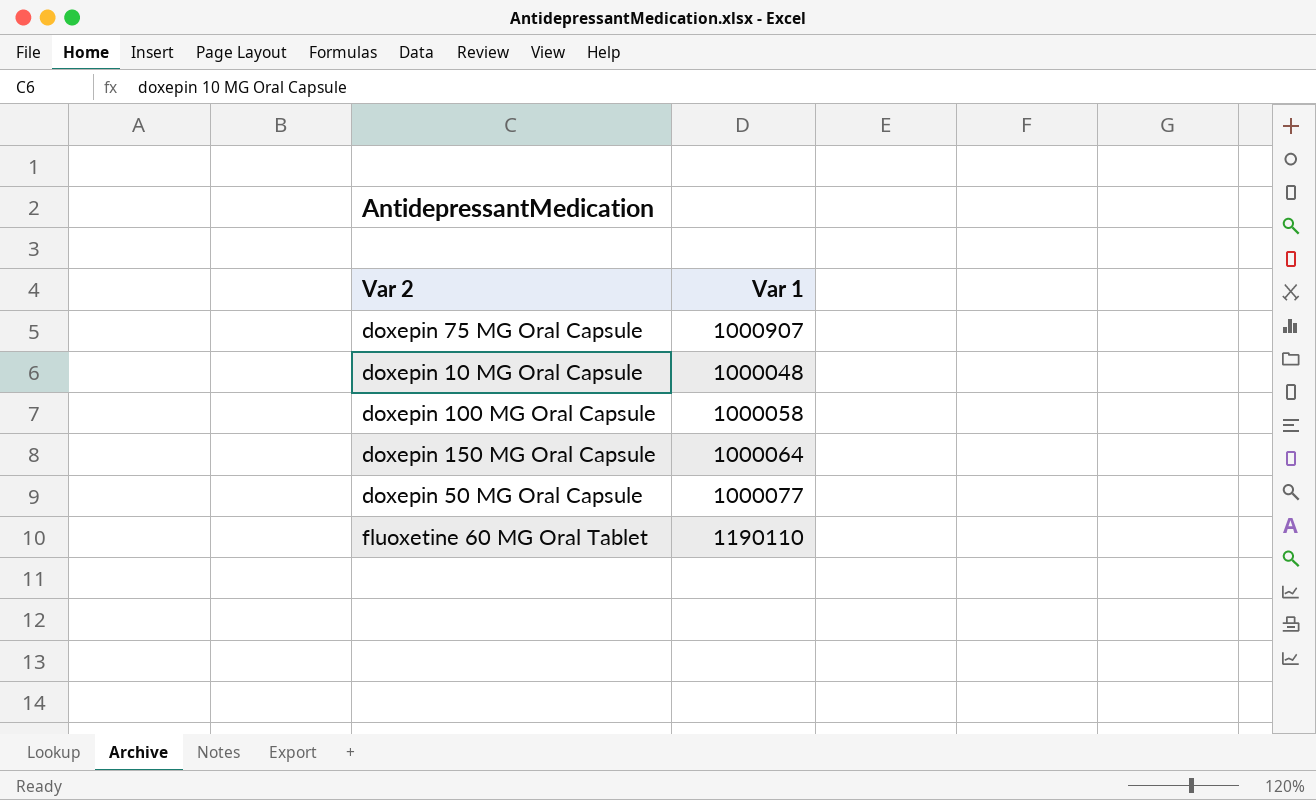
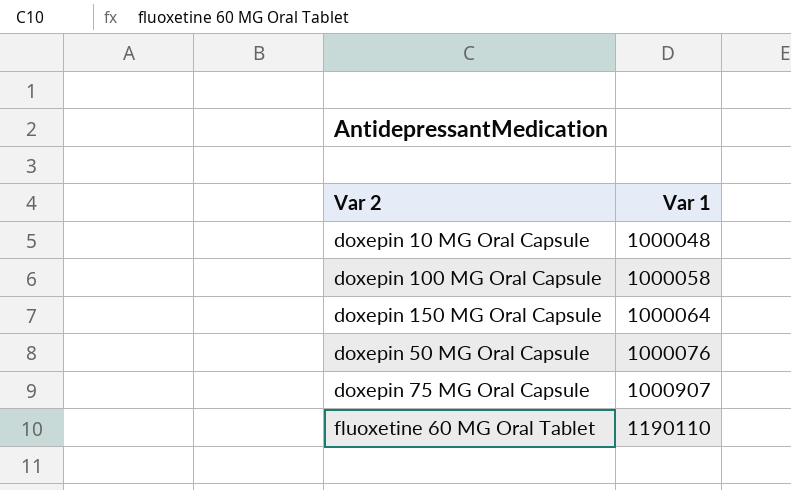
row order: none -> Var 1 ascending
doxepin 50 MG Oral Capsule | Var 1: 1000077 -> 1000076

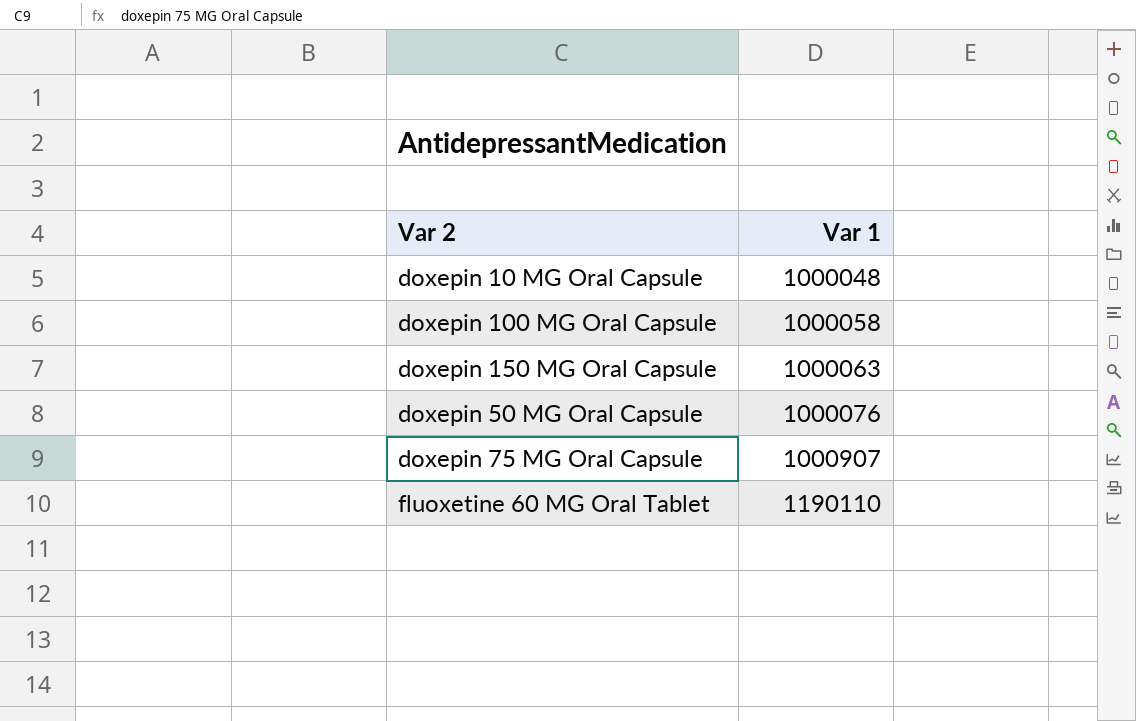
doxepin 150 MG Oral Capsule | Var 1: 1000064 -> 1000063

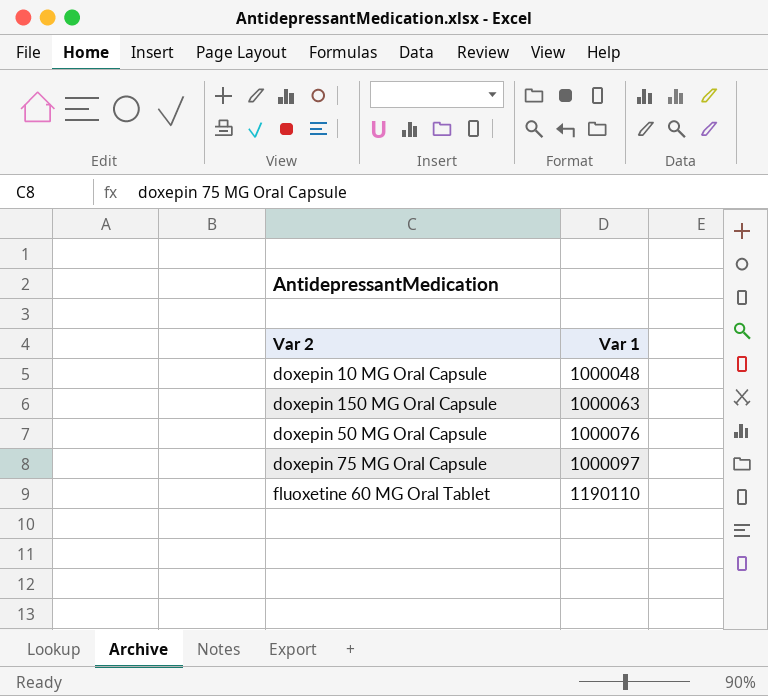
row doxepin 100 MG Oral Capsule: 1000058 -> none
doxepin 75 MG Oral Capsule | Var 1: 1000907 -> 1000097

